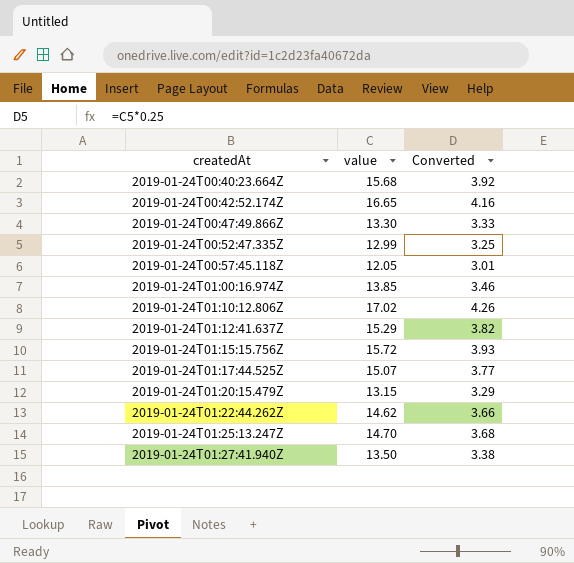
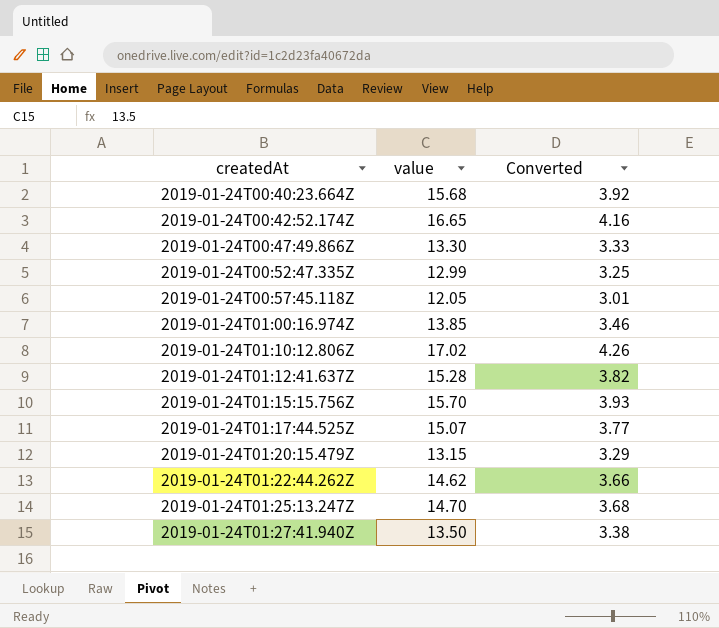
2019-01-24T01:12:41.637Z | value: 15.29 -> 15.28
2019-01-24T01:15:15.756Z | value: 15.72 -> 15.70

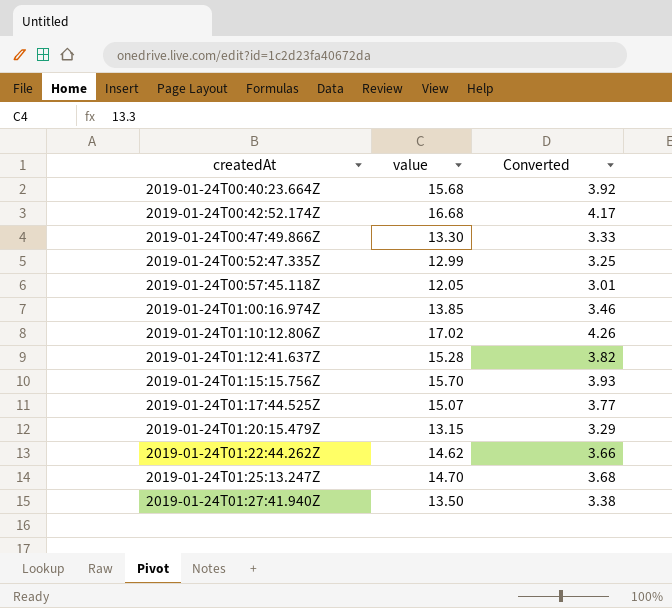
2019-01-24T00:42:52.174Z | value: 16.65 -> 16.68
2019-01-24T00:42:52.174Z | Converted: 4.16 -> 4.17

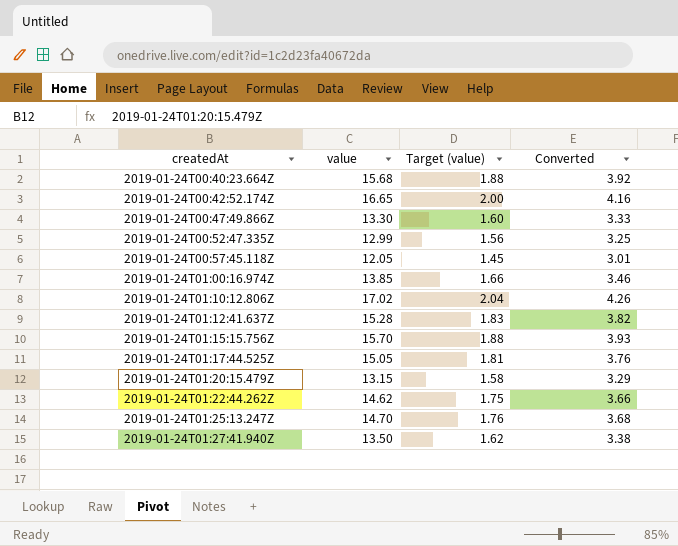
column Target (value) | formula: none -> [value] * 0.12
2019-01-24T00:42:52.174Z | value: 16.68 -> 16.65
2019-01-24T00:42:52.174Z | Converted: 4.17 -> 4.16
2019-01-24T01:17:44.525Z | value: 15.07 -> 15.05
2019-01-24T01:17:44.525Z | Converted: 3.77 -> 3.76

